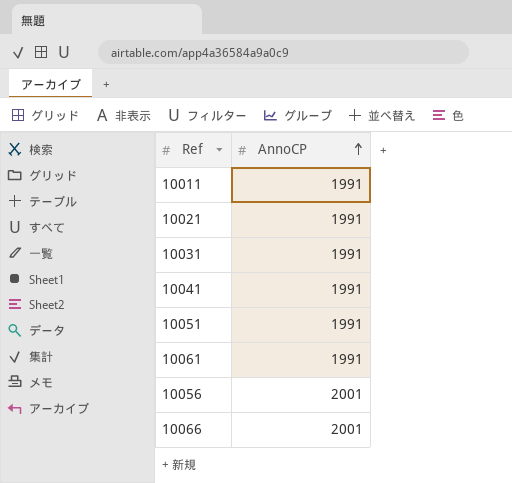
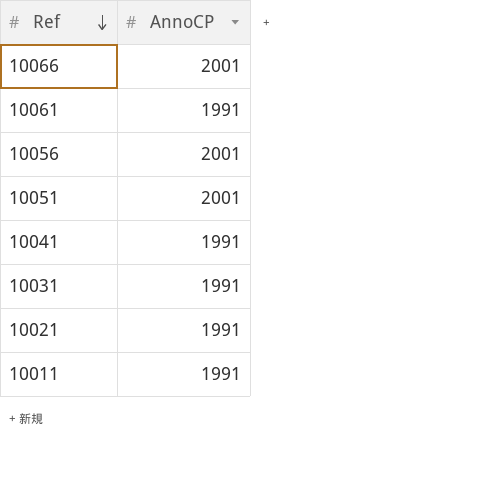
row order: AnnoCP ascending -> Ref descending
10051 | AnnoCP: 1991 -> 2001

